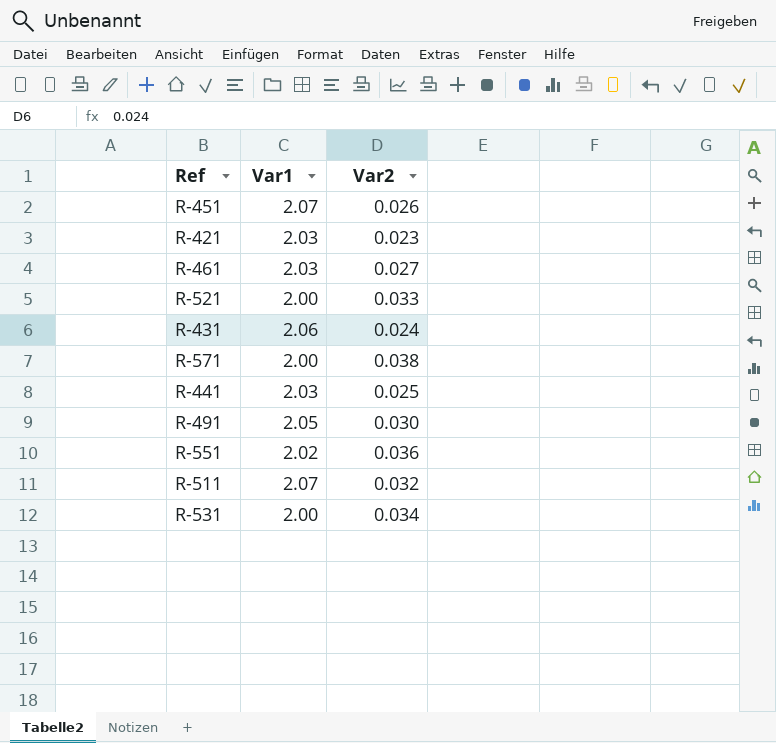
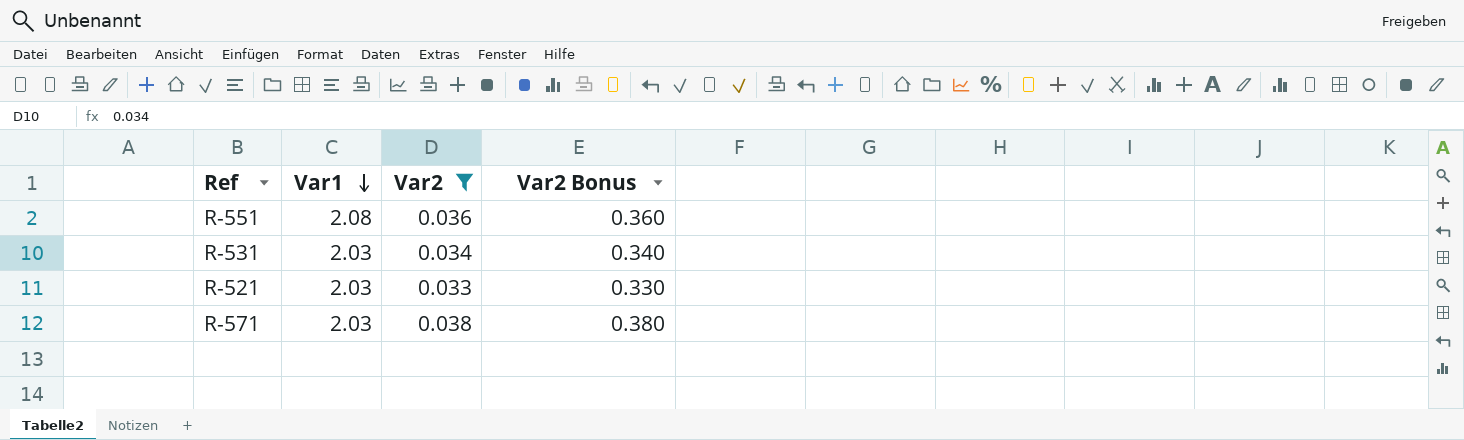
filter: none -> Var2 >= 0.033
row order: none -> Var1 descending
column Var2 Bonus | formula: none -> [Var2] * 10
R-551 | Var1: 2.02 -> 2.08
R-531 | Var1: 2.00 -> 2.03
R-521 | Var1: 2.00 -> 2.03
R-571 | Var1: 2.00 -> 2.03

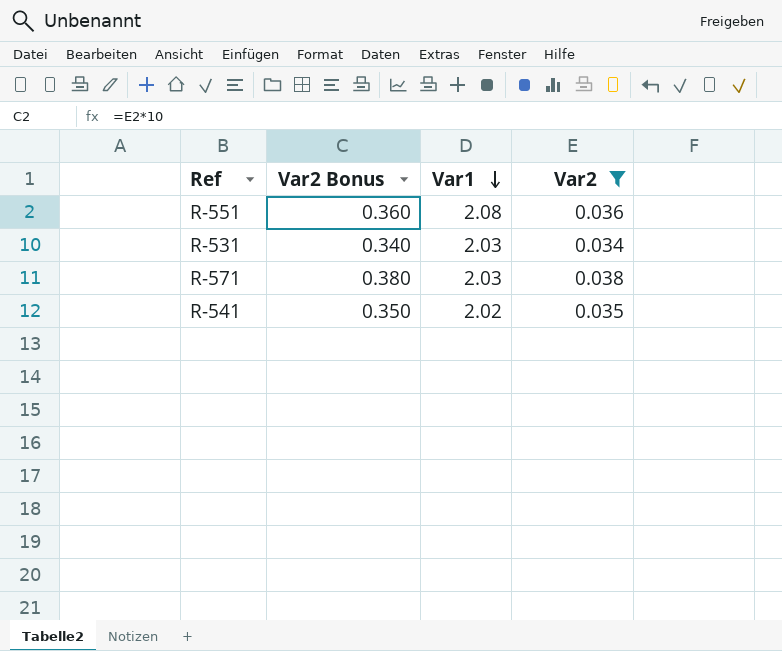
column Var2 Bonus | position: 4 -> 2
row R-521: 2.03 | 0.033 | 0.330 -> none
row R-541: none -> 0.350 | 2.02 | 0.035

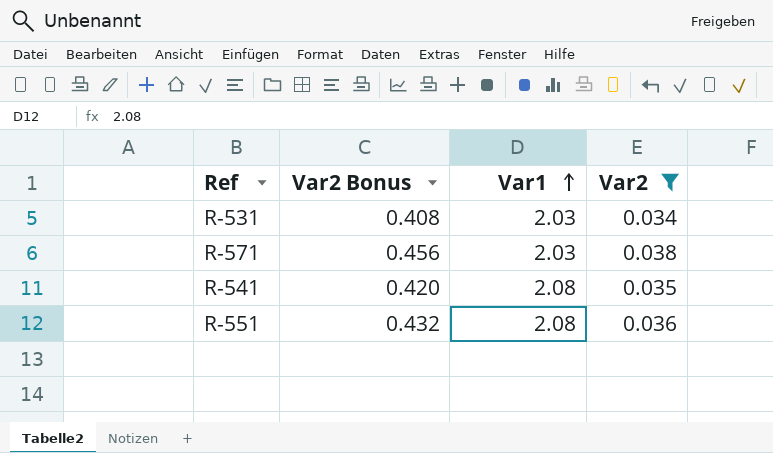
row order: Var1 descending -> Var1 ascending
column Var2 Bonus | formula: [Var2] * 10 -> [Var2] * 12
R-541 | Var1: 2.02 -> 2.08

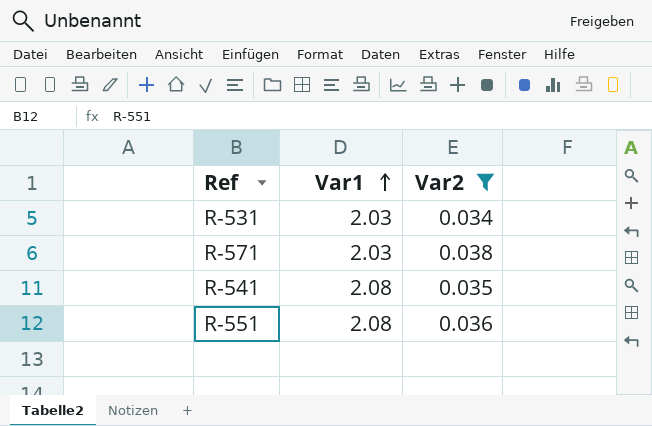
column Var2 Bonus | formula: [Var2] * 12 -> none

